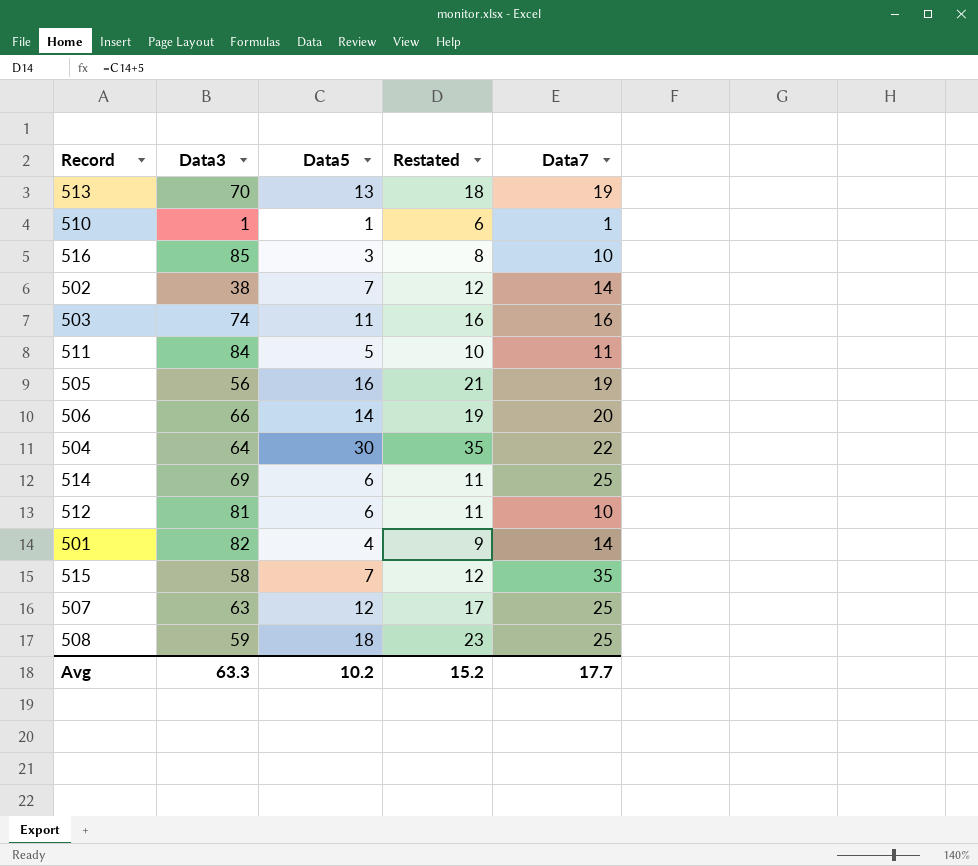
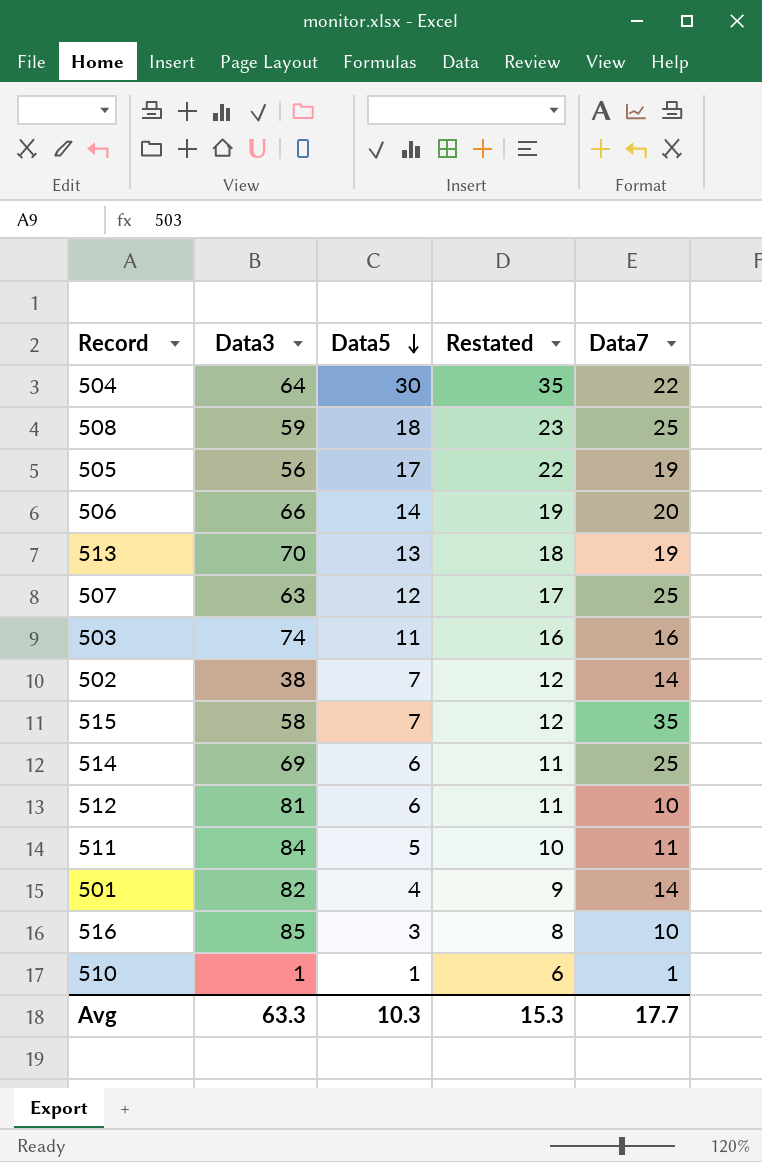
row order: none -> Data5 descending
505 | Data5: 16 -> 17
505 | Restated: 21 -> 22
Avg | Data5: 10.2 -> 10.3
Avg | Restated: 15.2 -> 15.3

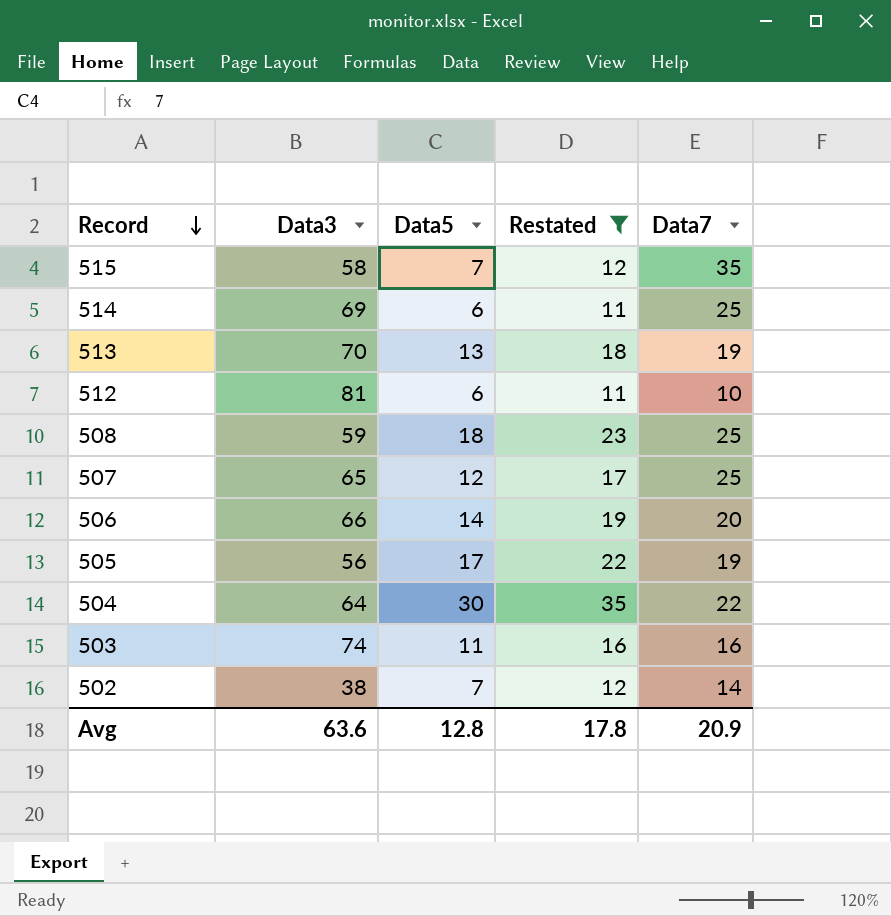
filter: none -> Restated >= 11
row order: Data5 descending -> Record descending
507 | Data3: 63 -> 65
Avg | Data3: 63.3 -> 63.6
Avg | Data5: 10.3 -> 12.8
Avg | Restated: 15.3 -> 17.8
Avg | Data7: 17.7 -> 20.9

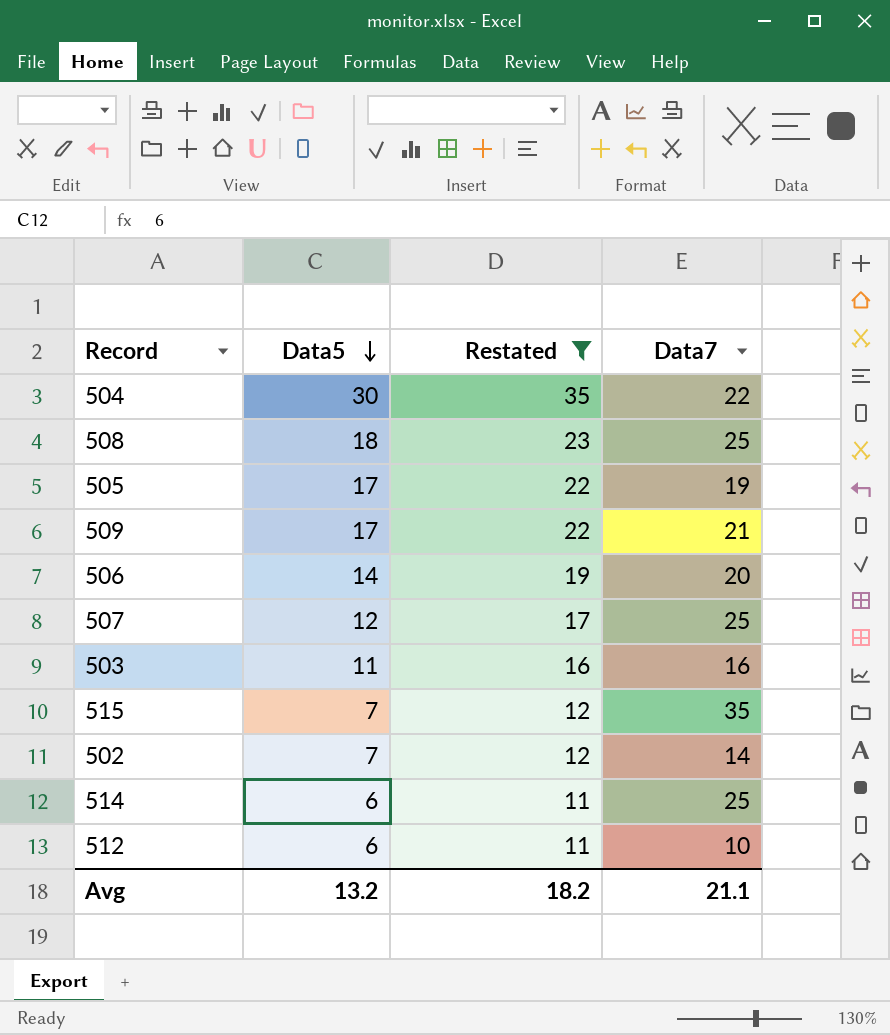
row order: Record descending -> Data5 descending
column Data3 | position: 2 -> none
row 513: 70 | 13 | 18 | 19 -> none
row 509: none -> 17 | 22 | 21
Avg | Data5: 12.8 -> 13.2
Avg | Restated: 17.8 -> 18.2
Avg | Data7: 20.9 -> 21.1

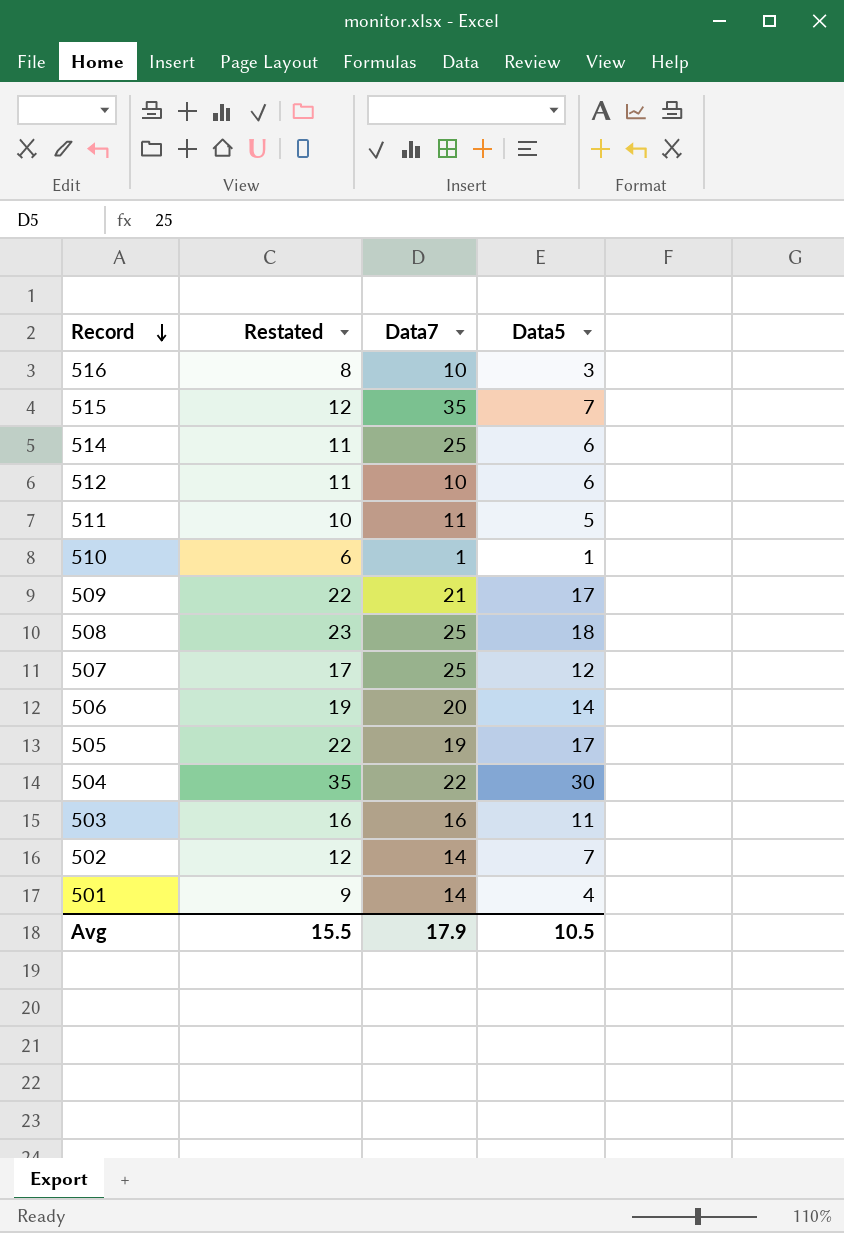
filter: Restated >= 11 -> none
row order: Data5 descending -> Record descending
column Data5 | position: 2 -> 4
Avg | Restated: 18.2 -> 15.5
Avg | Data7: 21.1 -> 17.9
Avg | Data5: 13.2 -> 10.5

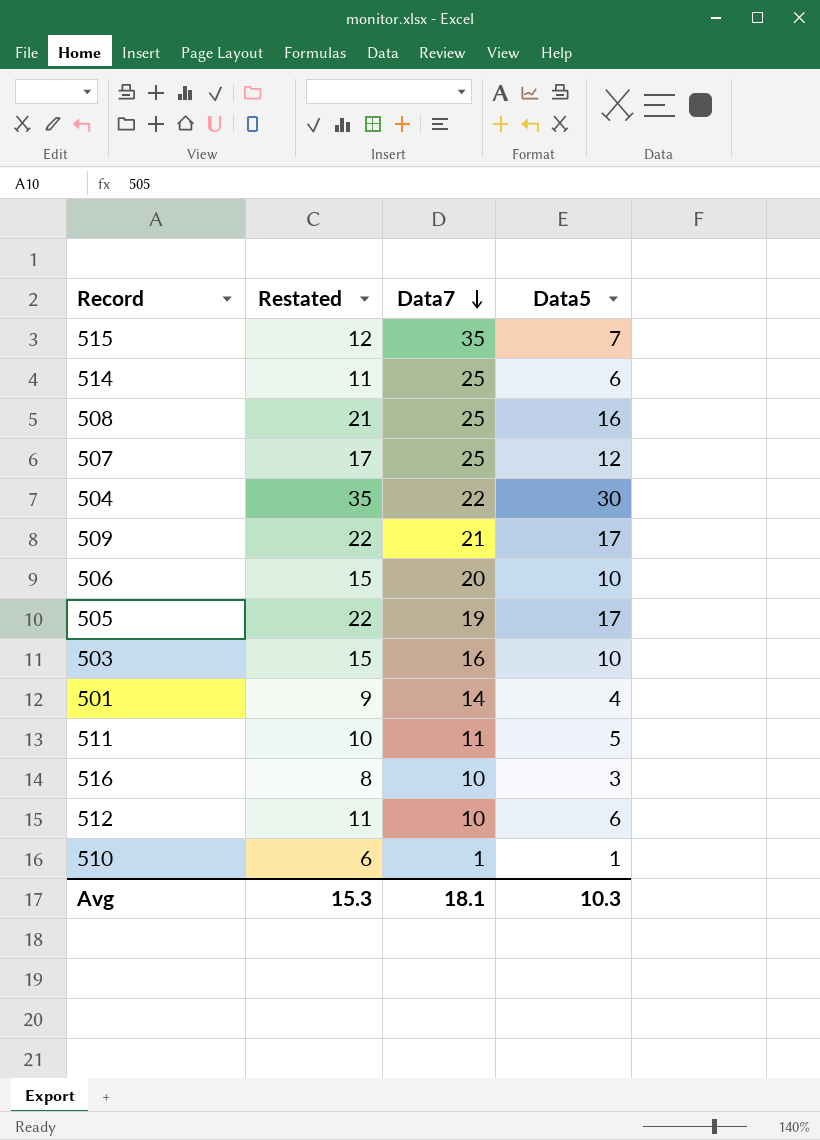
row order: Record descending -> Data7 descending
row 502: 12 | 14 | 7 -> none
508 | Restated: 23 -> 21
508 | Data5: 18 -> 16
506 | Restated: 19 -> 15
506 | Data5: 14 -> 10
503 | Restated: 16 -> 15
503 | Data5: 11 -> 10
Avg | Restated: 15.5 -> 15.3
Avg | Data7: 17.9 -> 18.1
Avg | Data5: 10.5 -> 10.3

